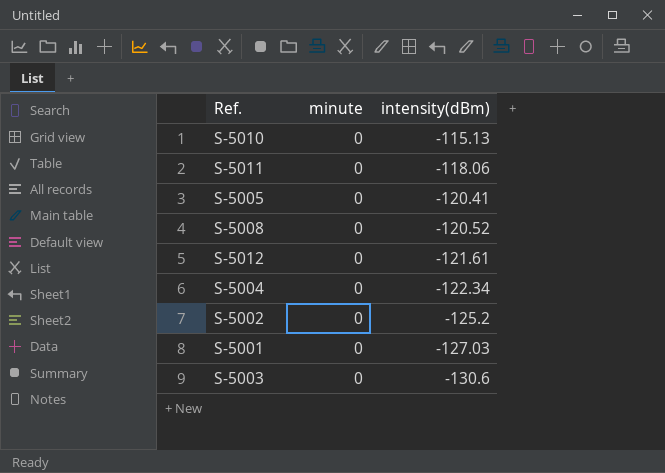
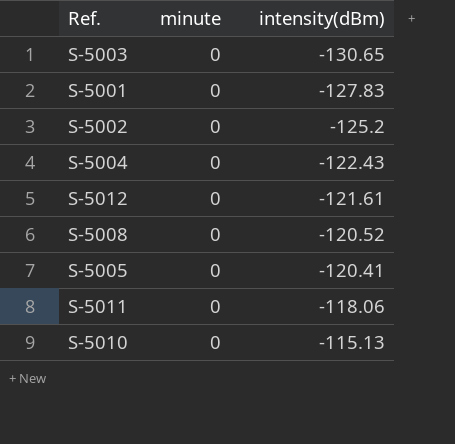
row order: intensity(dBm) descending -> intensity(dBm) ascending
S-5003 | intensity(dBm): -130.6 -> -130.65
S-5001 | intensity(dBm): -127.03 -> -127.83
S-5004 | intensity(dBm): -122.34 -> -122.43

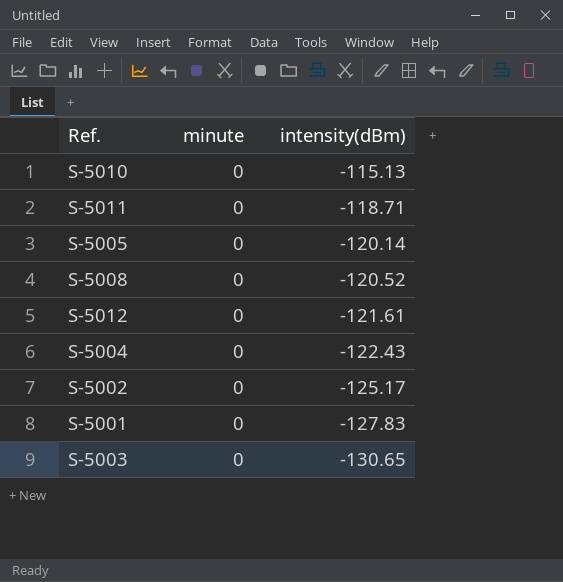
row order: intensity(dBm) ascending -> intensity(dBm) descending
S-5011 | intensity(dBm): -118.06 -> -118.71
S-5005 | intensity(dBm): -120.41 -> -120.14
S-5002 | intensity(dBm): -125.2 -> -125.17

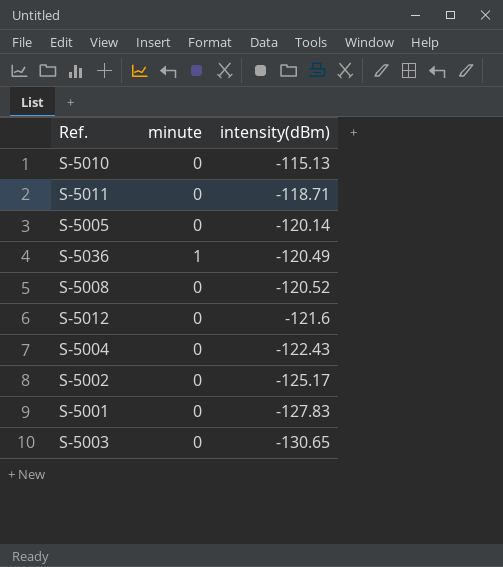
row S-5036: none -> 1 | -120.49
S-5012 | intensity(dBm): -121.61 -> -121.6

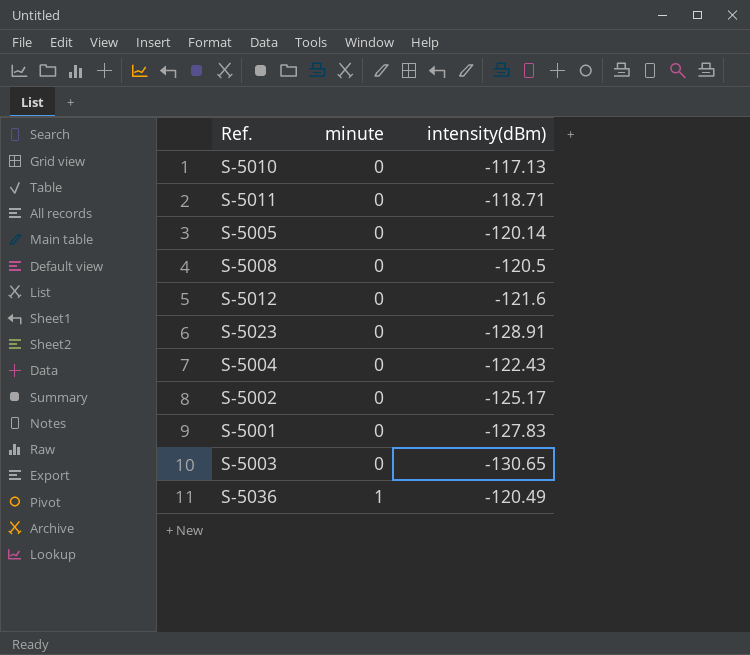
row order: intensity(dBm) descending -> minute ascending
S-5010 | intensity(dBm): -115.13 -> -117.13
S-5008 | intensity(dBm): -120.52 -> -120.5
row S-5023: none -> 0 | -128.91

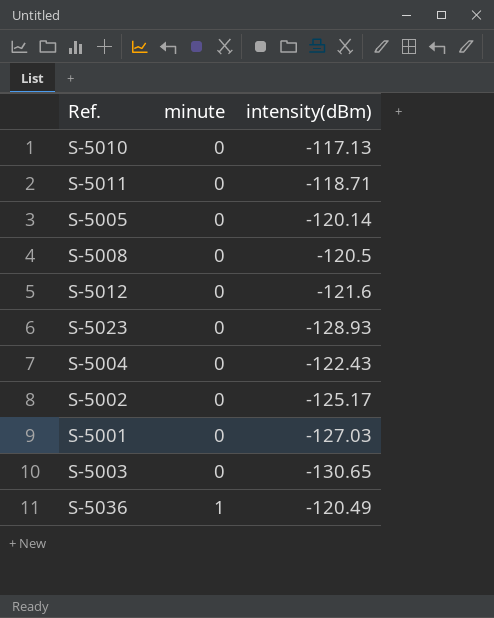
S-5023 | intensity(dBm): -128.91 -> -128.93
S-5001 | intensity(dBm): -127.83 -> -127.03

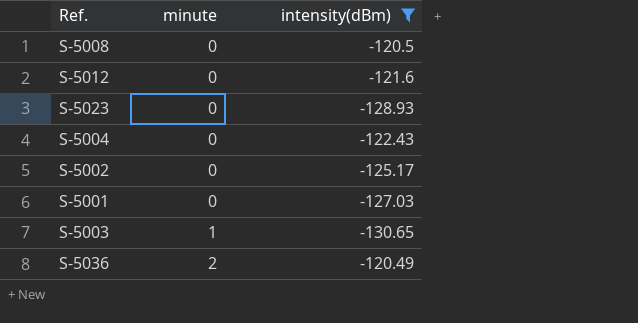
filter: none -> intensity(dBm) <= -120.49
S-5003 | minute: 0 -> 1
S-5036 | minute: 1 -> 2

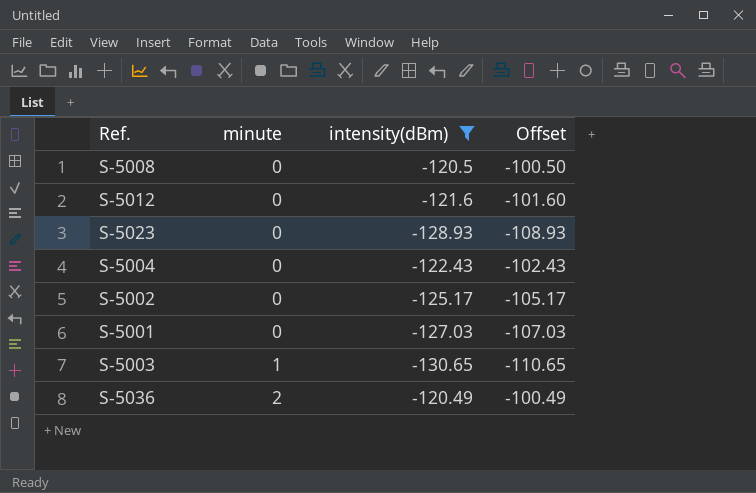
column Offset | formula: none -> [intensity(dBm)] + 20

